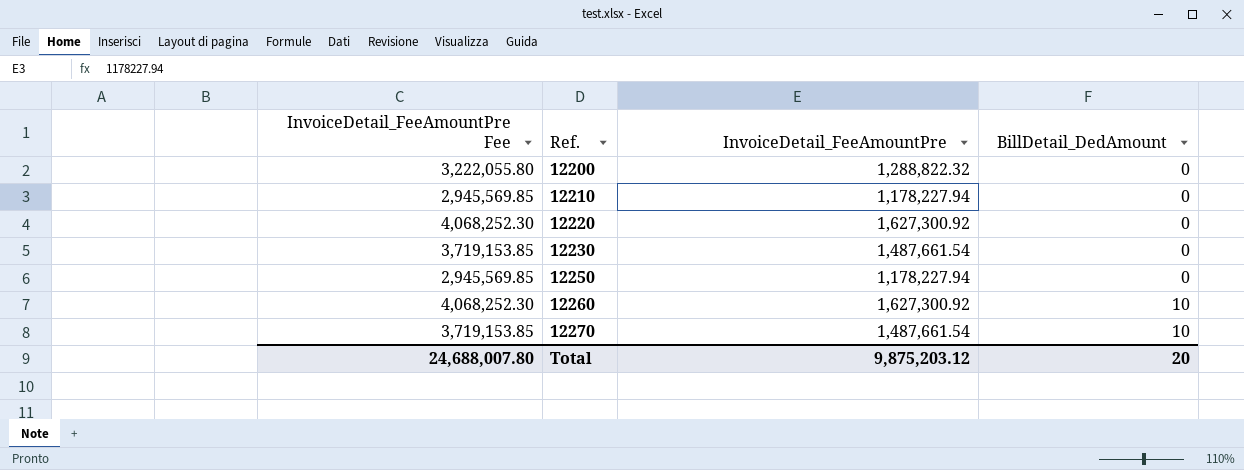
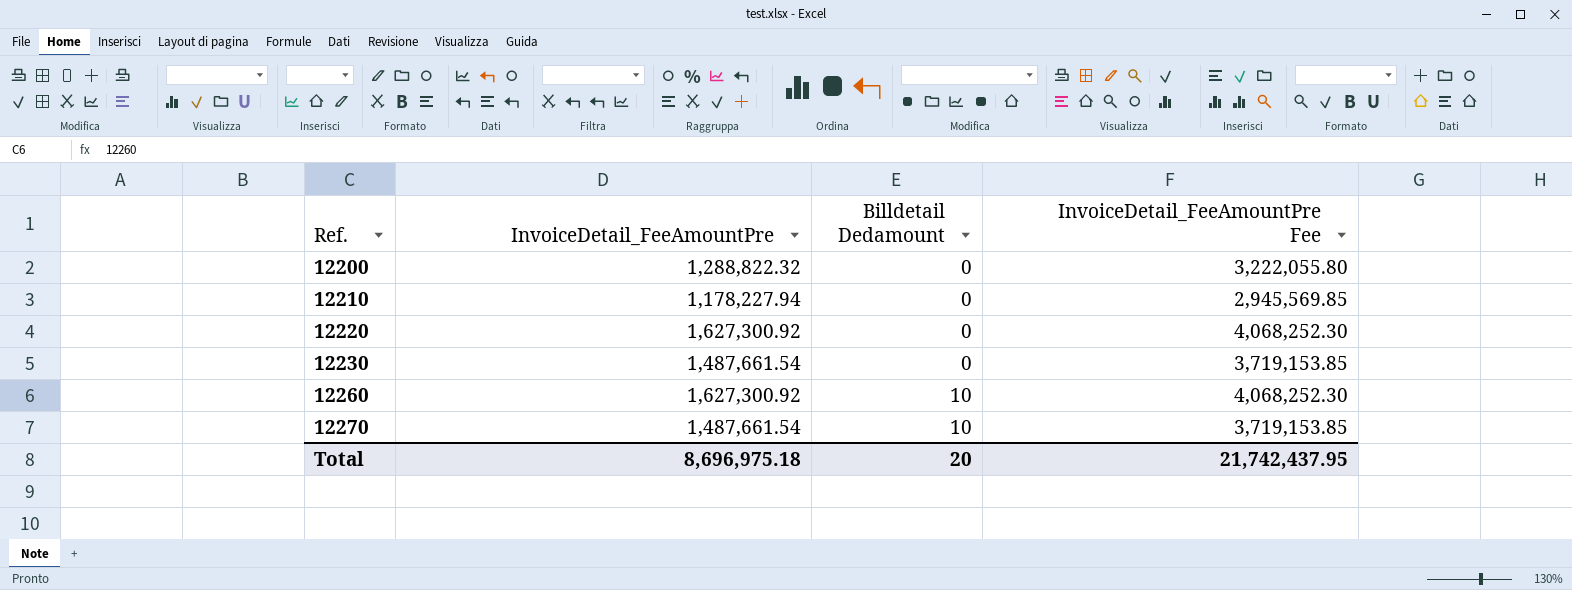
column name: BillDetail_DedAmount -> Billdetail Dedamount
column InvoiceDetail_FeeAmountPre Fee | position: 1 -> 4
row 12250: 2,945,569.85 | 1,178,227.94 | 0 -> none
Total | InvoiceDetail_FeeAmountPre: 9,875,203.12 -> 8,696,975.18
Total | InvoiceDetail_FeeAmountPre Fee: 24,688,007.80 -> 21,742,437.95

